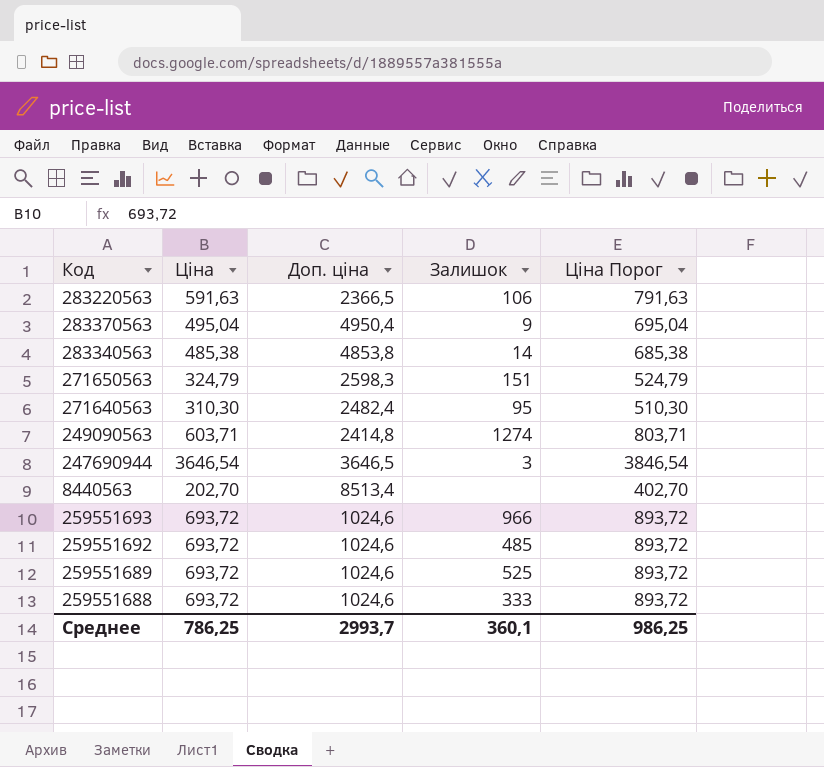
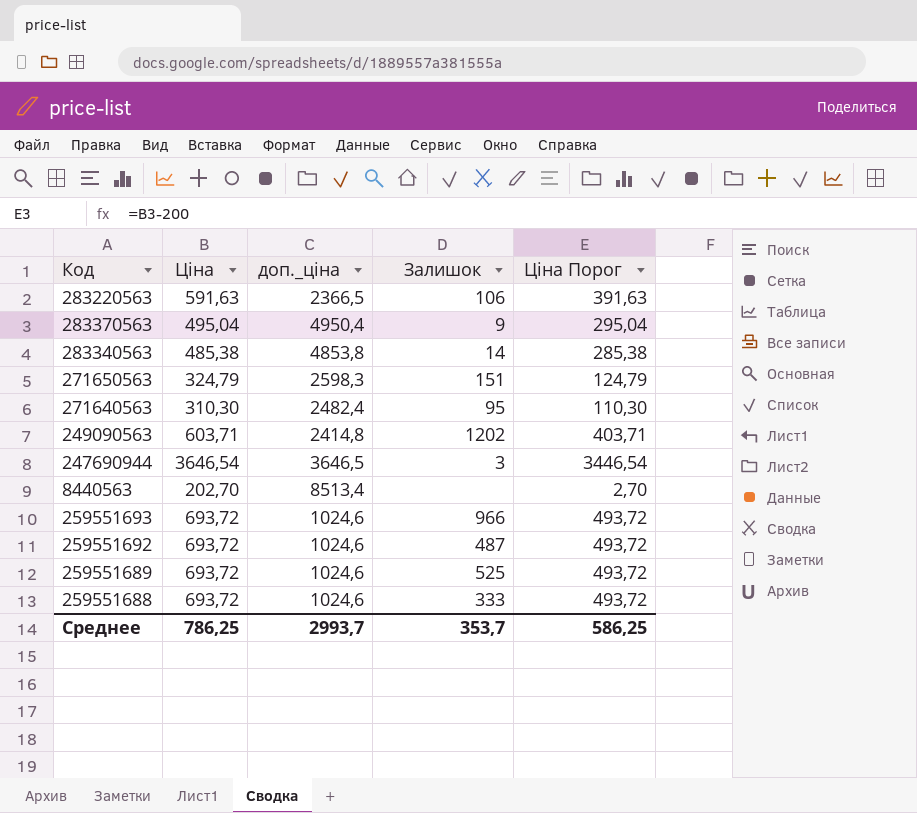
column name: Доп. ціна -> доп._ціна
column Ціна Порог | formula: [Ціна] + 200 -> [Ціна] - 200
249090563 | Залишок: 1274 -> 1202
259551692 | Залишок: 485 -> 487
Среднее | Залишок: 360,1 -> 353,7
Среднее | Ціна Порог: 986,25 -> 586,25

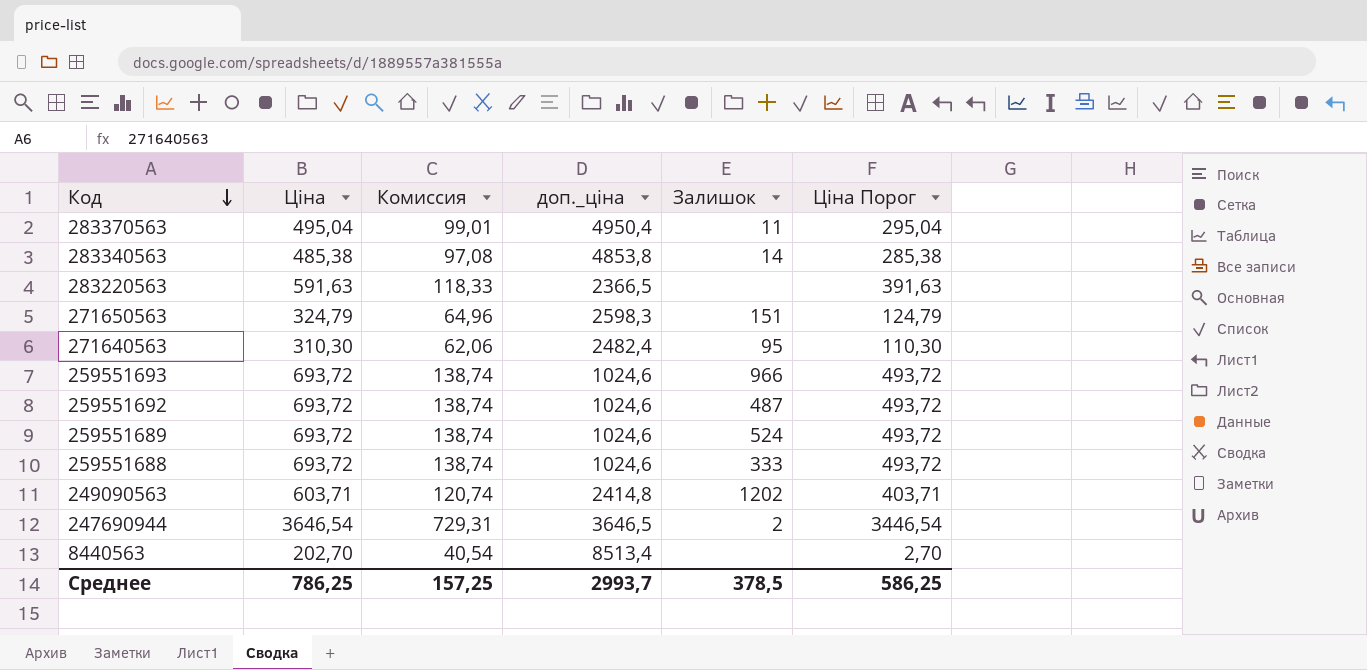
row order: none -> Код descending
column Комиссия | formula: none -> [Ціна] * 0,2
283370563 | Залишок: 9 -> 11
283220563 | Залишок: 106 -> none
259551689 | Залишок: 525 -> 524
247690944 | Залишок: 3 -> 2
Среднее | Залишок: 353,7 -> 378,5

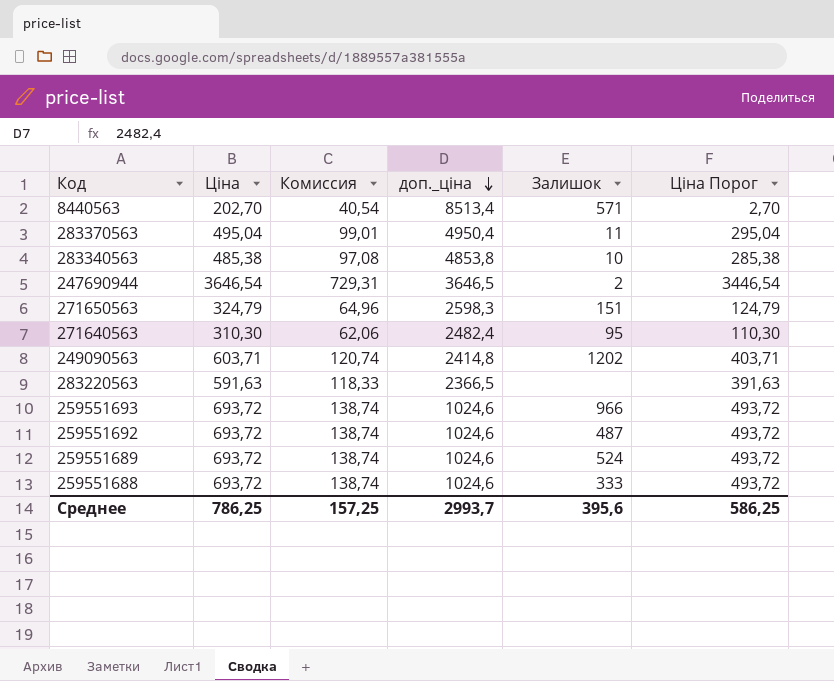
row order: Код descending -> доп._ціна descending
8440563 | Залишок: none -> 571
283340563 | Залишок: 14 -> 10
Среднее | Залишок: 378,5 -> 395,6

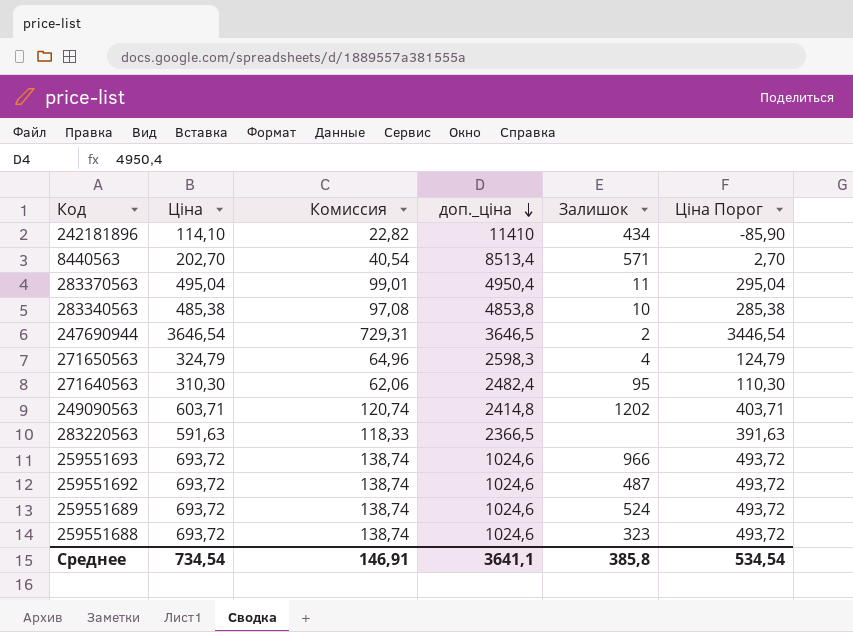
row 242181896: none -> 114,10 | 22,82 | 11410 | 434 | -85,90
271650563 | Залишок: 151 -> 4
259551688 | Залишок: 333 -> 323
Среднее | Ціна: 786,25 -> 734,54
Среднее | Комиссия: 157,25 -> 146,91
Среднее | доп._ціна: 2993,7 -> 3641,1
Среднее | Залишок: 395,6 -> 385,8
Среднее | Ціна Порог: 586,25 -> 534,54

